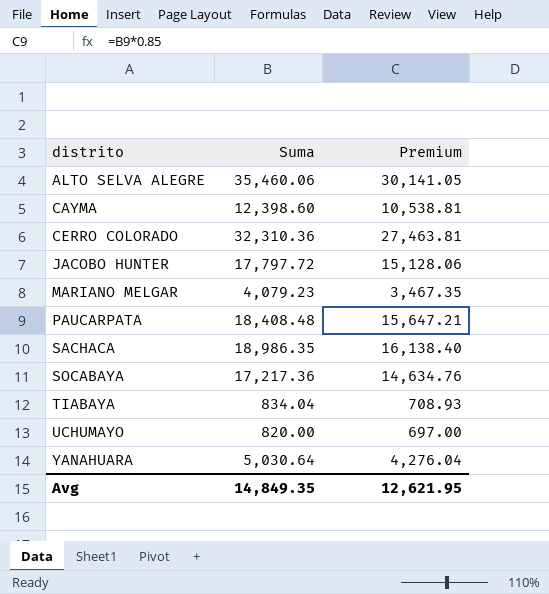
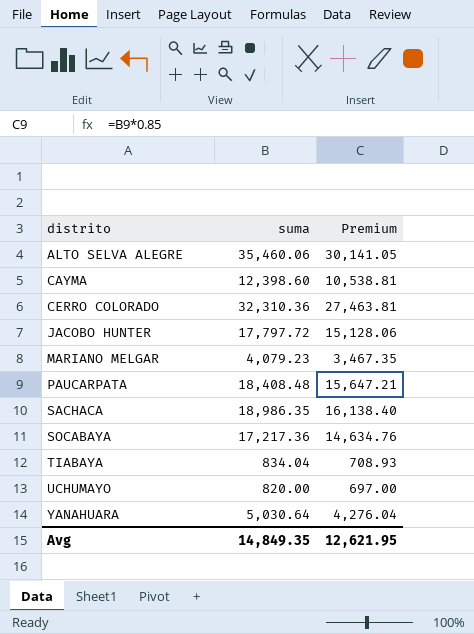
column name: Suma -> suma

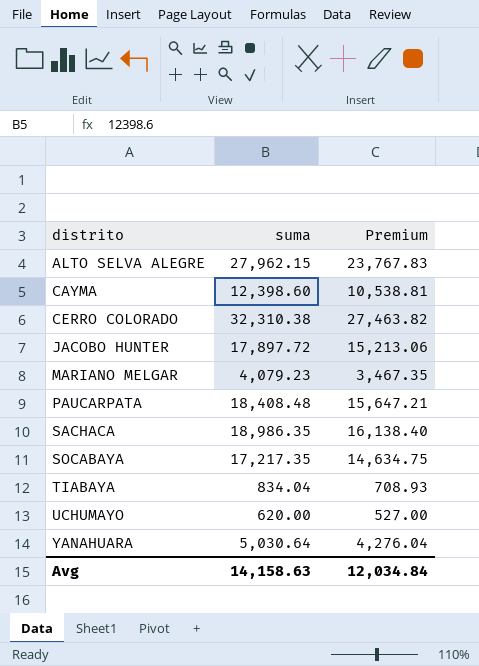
ALTO SELVA ALEGRE | suma: 35,460.06 -> 27,962.15
ALTO SELVA ALEGRE | Premium: 30,141.05 -> 23,767.83
CERRO COLORADO | suma: 32,310.36 -> 32,310.38
CERRO COLORADO | Premium: 27,463.81 -> 27,463.82
JACOBO HUNTER | suma: 17,797.72 -> 17,897.72
JACOBO HUNTER | Premium: 15,128.06 -> 15,213.06
SOCABAYA | suma: 17,217.36 -> 17,217.35
SOCABAYA | Premium: 14,634.76 -> 14,634.75
UCHUMAYO | suma: 820.00 -> 620.00
UCHUMAYO | Premium: 697.00 -> 527.00
Avg | suma: 14,849.35 -> 14,158.63
Avg | Premium: 12,621.95 -> 12,034.84

